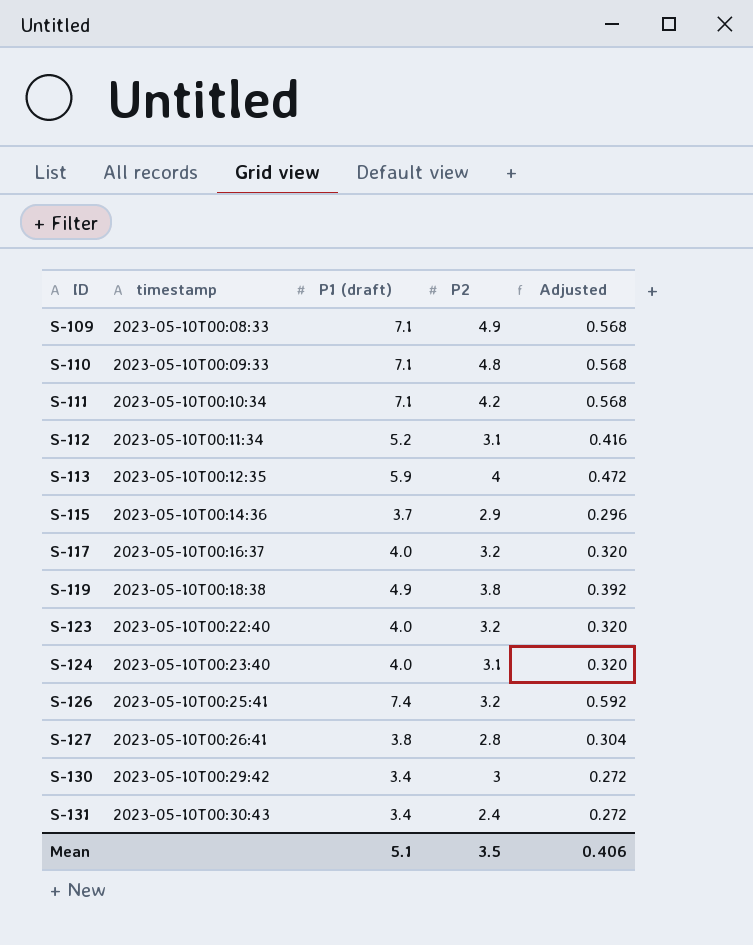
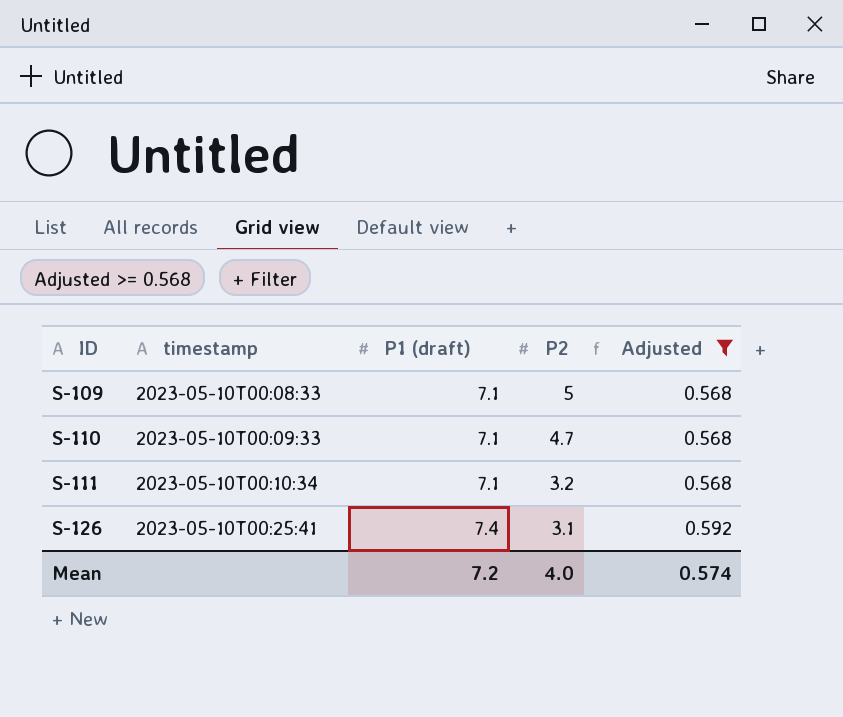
filter: none -> Adjusted >= 0.568
S-109 | P2: 4.9 -> 5
S-110 | P2: 4.8 -> 4.7
S-111 | P2: 4.2 -> 3.2
S-126 | P2: 3.2 -> 3.1
Mean | P1 (draft): 5.1 -> 7.2
Mean | P2: 3.5 -> 4.0
Mean | Adjusted: 0.406 -> 0.574

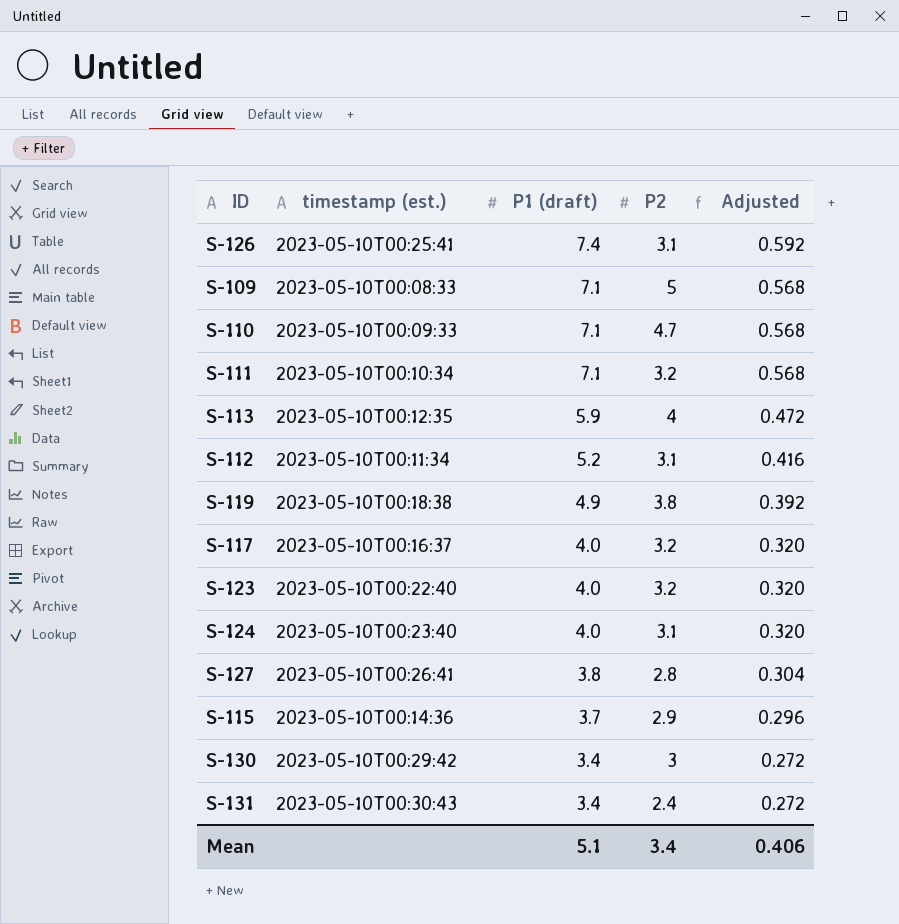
filter: Adjusted >= 0.568 -> none
row order: ID ascending -> P1 (draft) descending
column name: timestamp -> timestamp (est.)
Mean | P1 (draft): 7.2 -> 5.1
Mean | P2: 4.0 -> 3.4
Mean | Adjusted: 0.574 -> 0.406

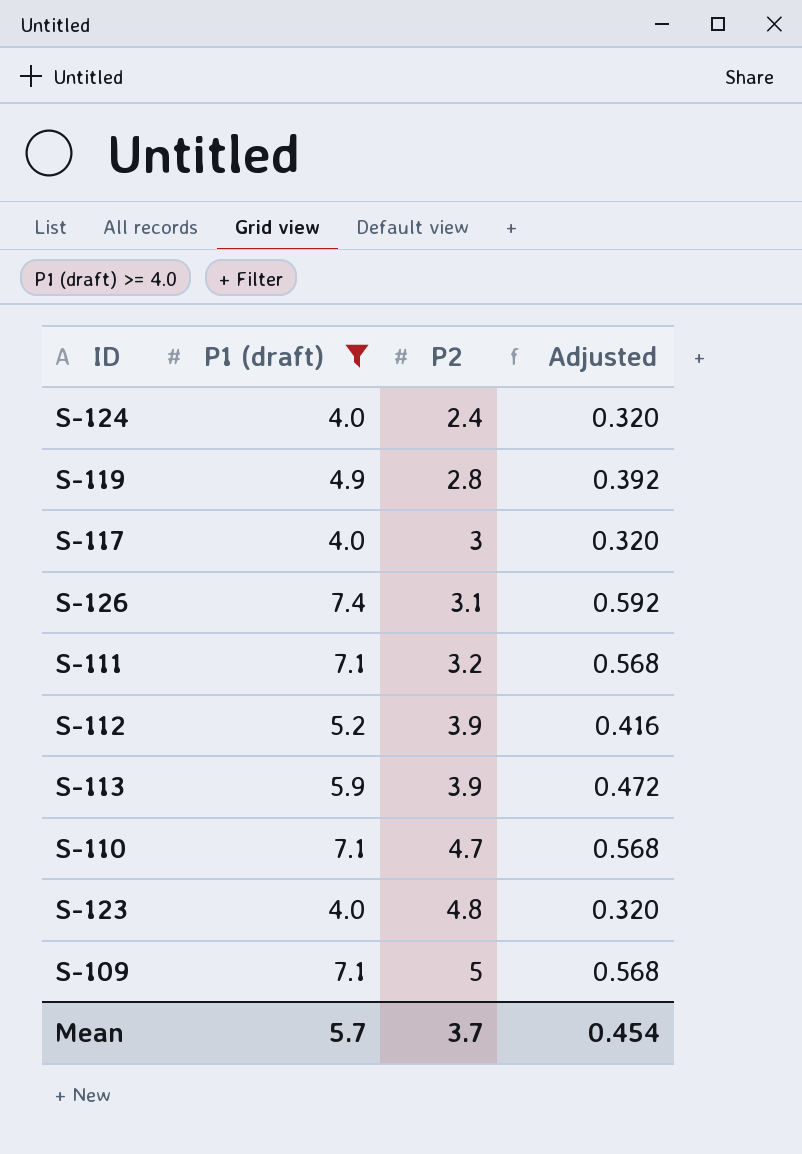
filter: none -> P1 (draft) >= 4.0
row order: P1 (draft) descending -> P2 ascending
column timestamp (est.) | position: 2 -> none
S-124 | P2: 3.1 -> 2.4
S-119 | P2: 3.8 -> 2.8
S-117 | P2: 3.2 -> 3
S-112 | P2: 3.1 -> 3.9
S-113 | P2: 4 -> 3.9
S-123 | P2: 3.2 -> 4.8
Mean | P1 (draft): 5.1 -> 5.7
Mean | P2: 3.4 -> 3.7
Mean | Adjusted: 0.406 -> 0.454

